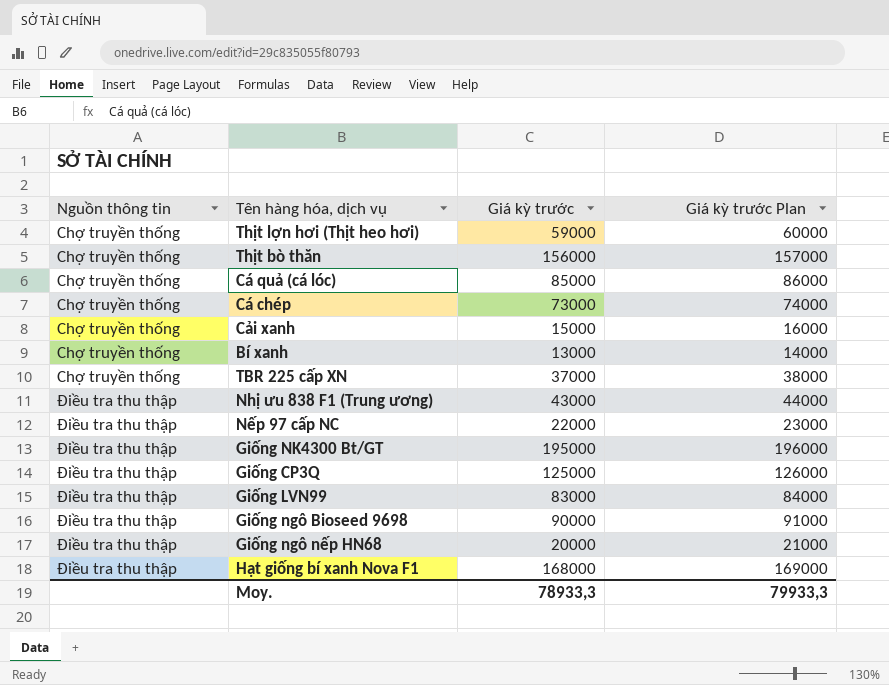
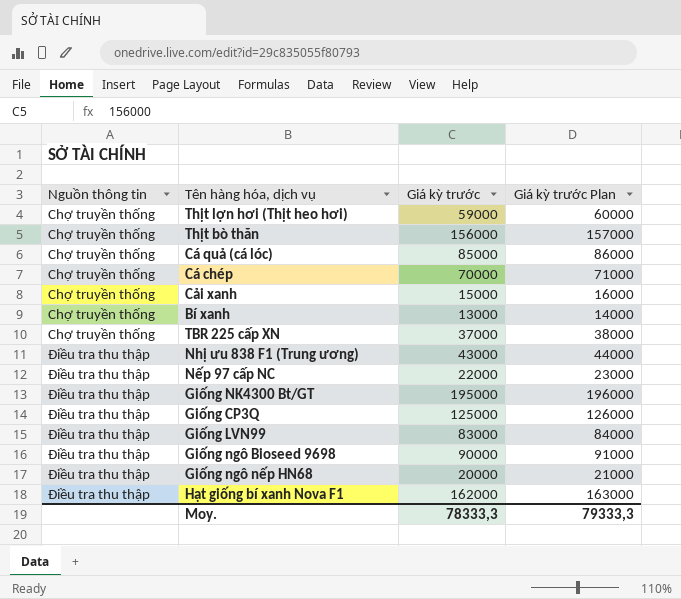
Cá chép | Giá kỳ trước: 73000 -> 70000
Cá chép | Giá kỳ trước Plan: 74000 -> 71000
Hạt giống bí xanh Nova F1 | Giá kỳ trước: 168000 -> 162000
Hạt giống bí xanh Nova F1 | Giá kỳ trước Plan: 169000 -> 163000
Moy. | Giá kỳ trước: 78933,3 -> 78333,3
Moy. | Giá kỳ trước Plan: 79933,3 -> 79333,3

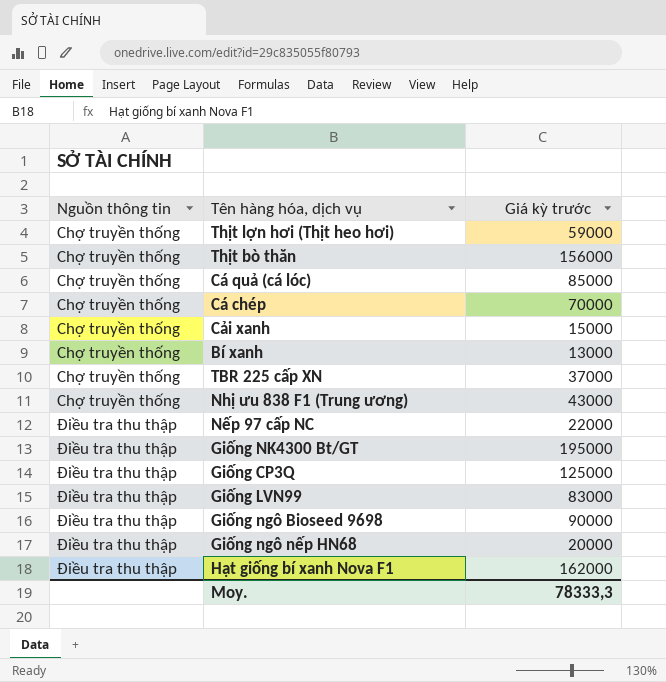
column Giá kỳ trước Plan | formula: [Giá kỳ trước] + 1000 -> none
Nhị ưu 838 F1 (Trung ương) | Nguồn thông tin: Điều tra thu thập -> Chợ truyền thống

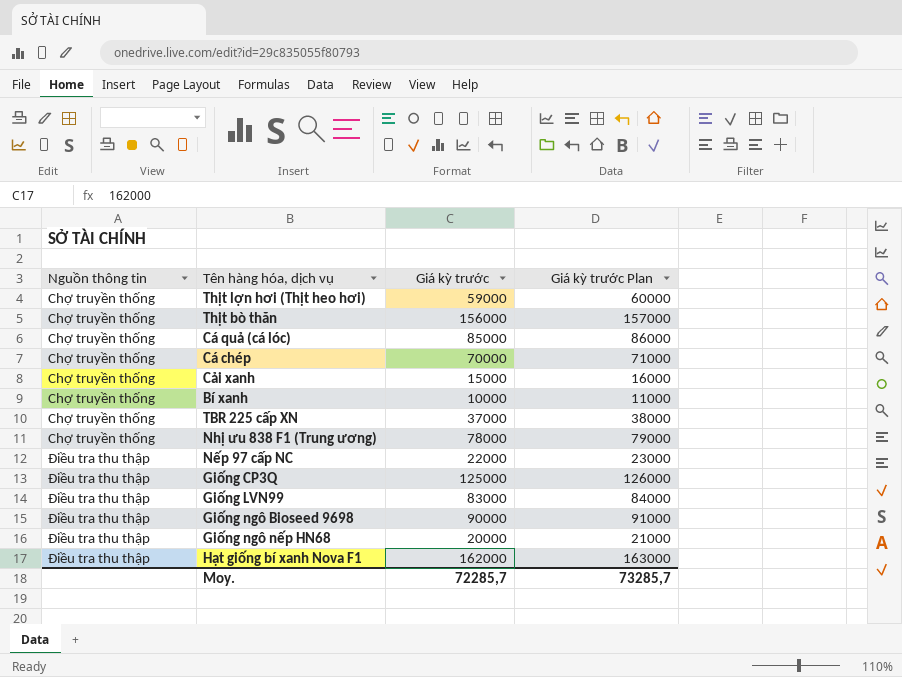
column Giá kỳ trước Plan | formula: none -> [Giá kỳ trước] + 1000
row Giống NK4300 Bt/GT: Điều tra thu thập | 195000 -> none
Bí xanh | Giá kỳ trước: 13000 -> 10000
Nhị ưu 838 F1 (Trung ương) | Giá kỳ trước: 43000 -> 78000
Moy. | Giá kỳ trước: 78333,3 -> 72285,7

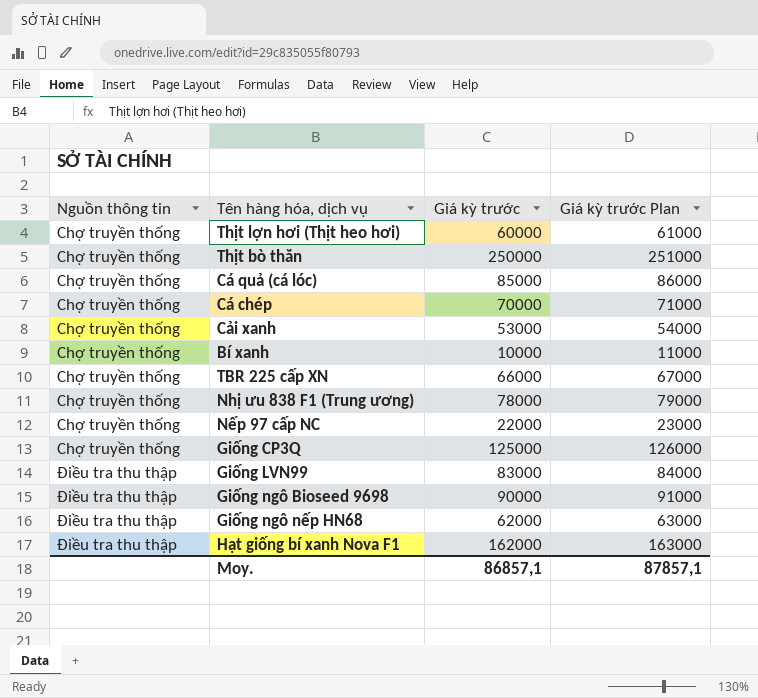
Thịt lợn hơi (Thịt heo hơi) | Giá kỳ trước: 59000 -> 60000
Thịt lợn hơi (Thịt heo hơi) | Giá kỳ trước Plan: 60000 -> 61000
Thịt bò thăn | Giá kỳ trước: 156000 -> 250000
Thịt bò thăn | Giá kỳ trước Plan: 157000 -> 251000
Cải xanh | Giá kỳ trước: 15000 -> 53000
Cải xanh | Giá kỳ trước Plan: 16000 -> 54000
TBR 225 cấp XN | Giá kỳ trước: 37000 -> 66000
TBR 225 cấp XN | Giá kỳ trước Plan: 38000 -> 67000
Nếp 97 cấp NC | Nguồn thông tin: Điều tra thu thập -> Chợ truyền thống
Giống CP3Q | Nguồn thông tin: Điều tra thu thập -> Chợ truyền thống
Giống ngô nếp HN68 | Giá kỳ trước: 20000 -> 62000
Giống ngô nếp HN68 | Giá kỳ trước Plan: 21000 -> 63000
Moy. | Giá kỳ trước: 72285,7 -> 86857,1
Moy. | Giá kỳ trước Plan: 73285,7 -> 87857,1

